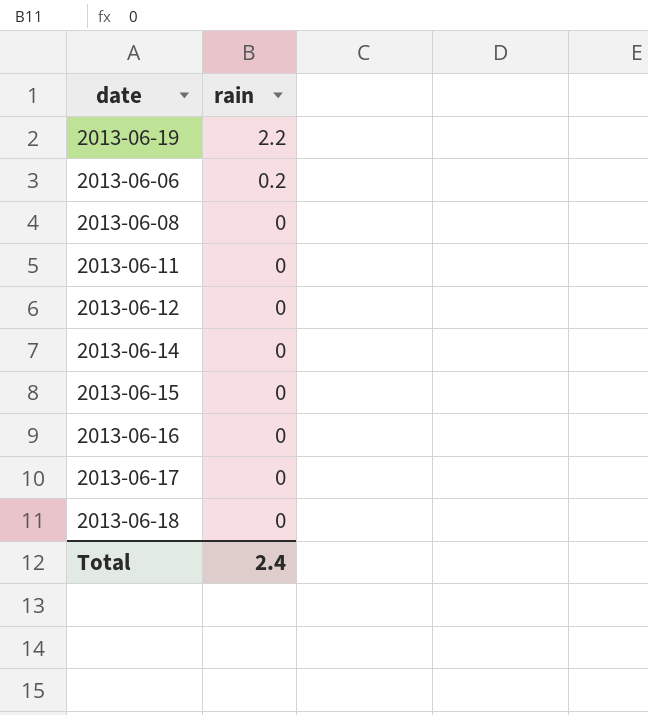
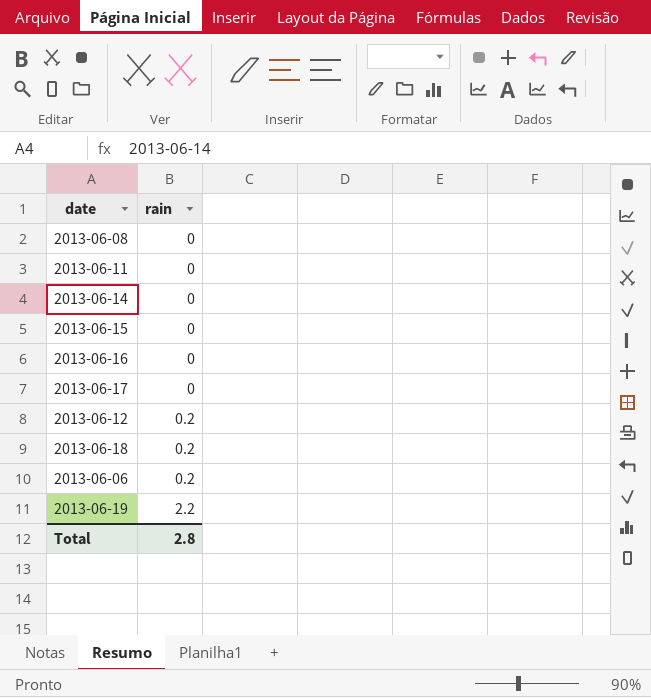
row order: rain descending -> rain ascending
2013-06-12 | rain: 0 -> 0.2
2013-06-18 | rain: 0 -> 0.2
Total | rain: 2.4 -> 2.8

